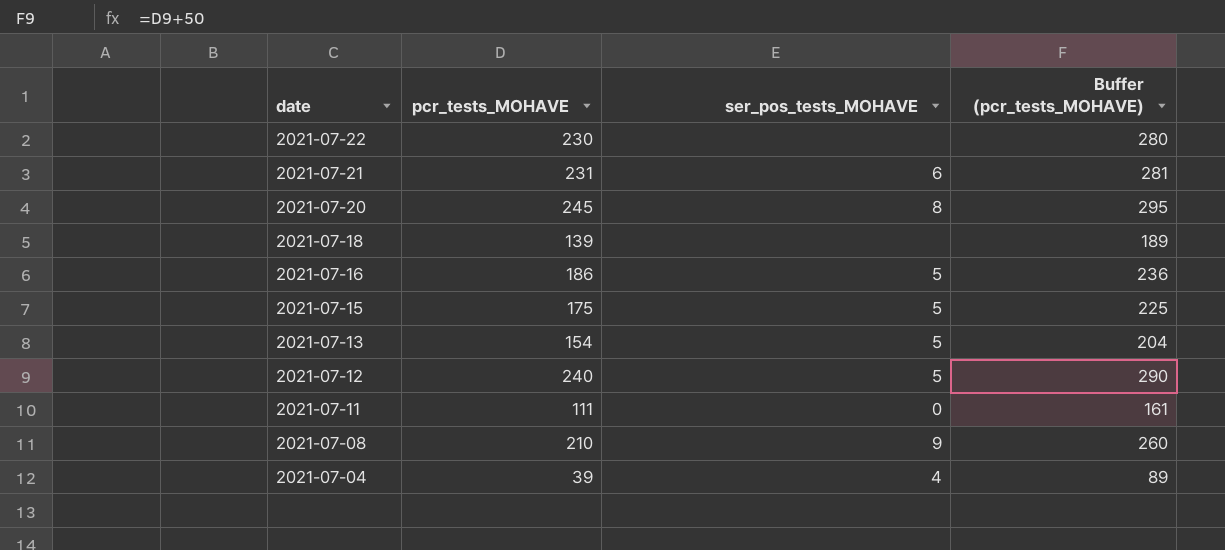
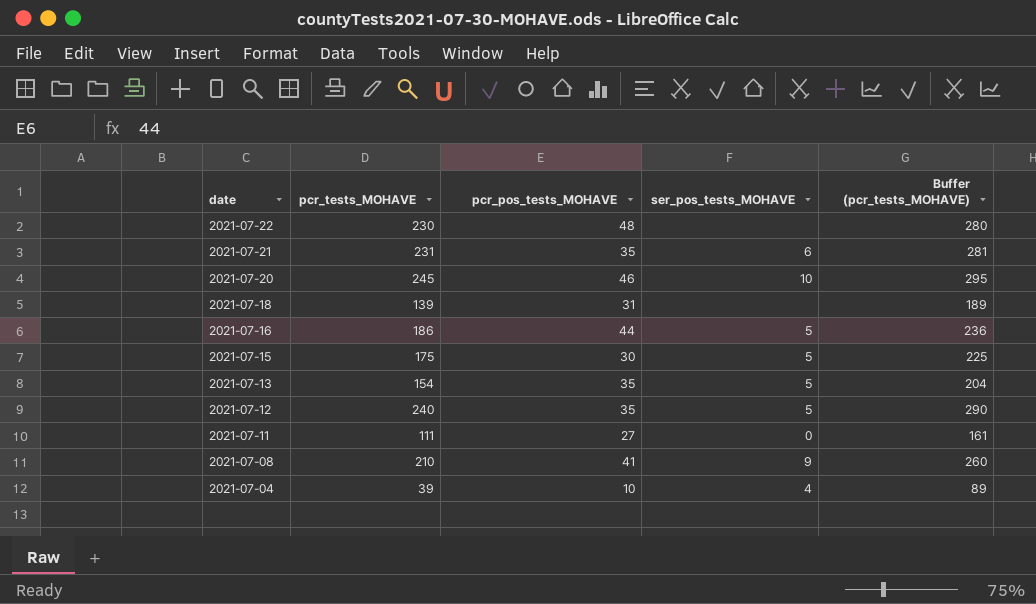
column pcr_pos_tests_MOHAVE | position: none -> 3
2021-07-20 | ser_pos_tests_MOHAVE: 8 -> 10

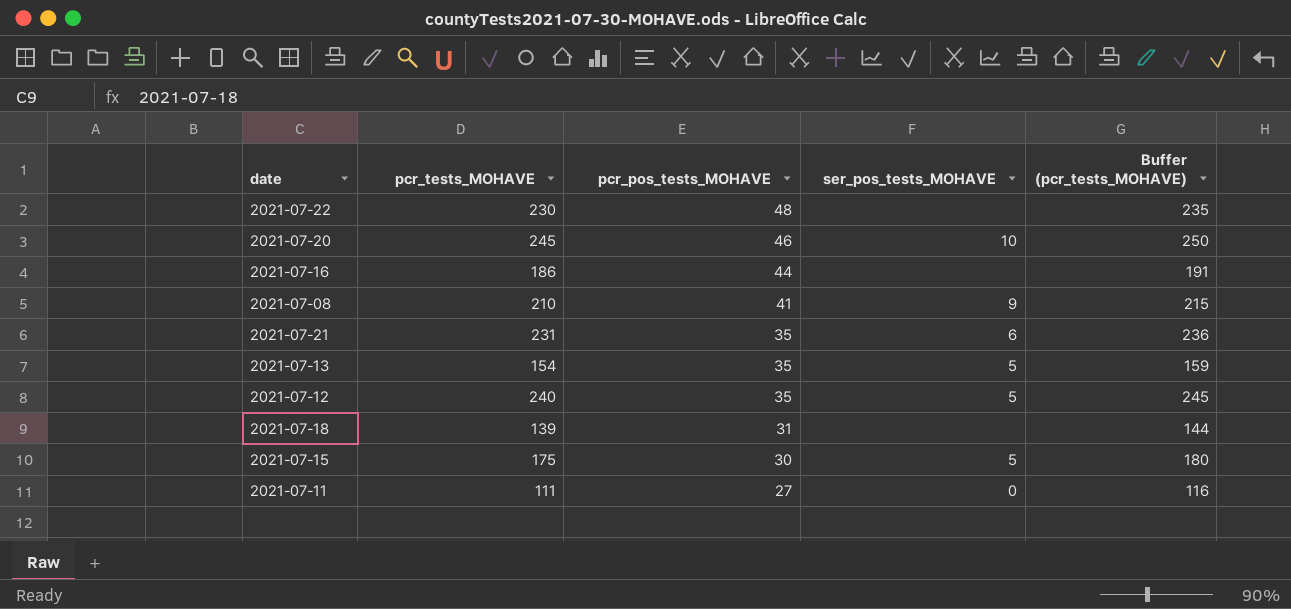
row order: date descending -> pcr_pos_tests_MOHAVE descending
column Buffer (pcr_tests_MOHAVE) | formula: [pcr_tests_MOHAVE] + 50 -> [pcr_tests_MOHAVE] + 5
row 2021-07-04: 39 | 10 | 4 | 89 -> none
2021-07-16 | ser_pos_tests_MOHAVE: 5 -> none

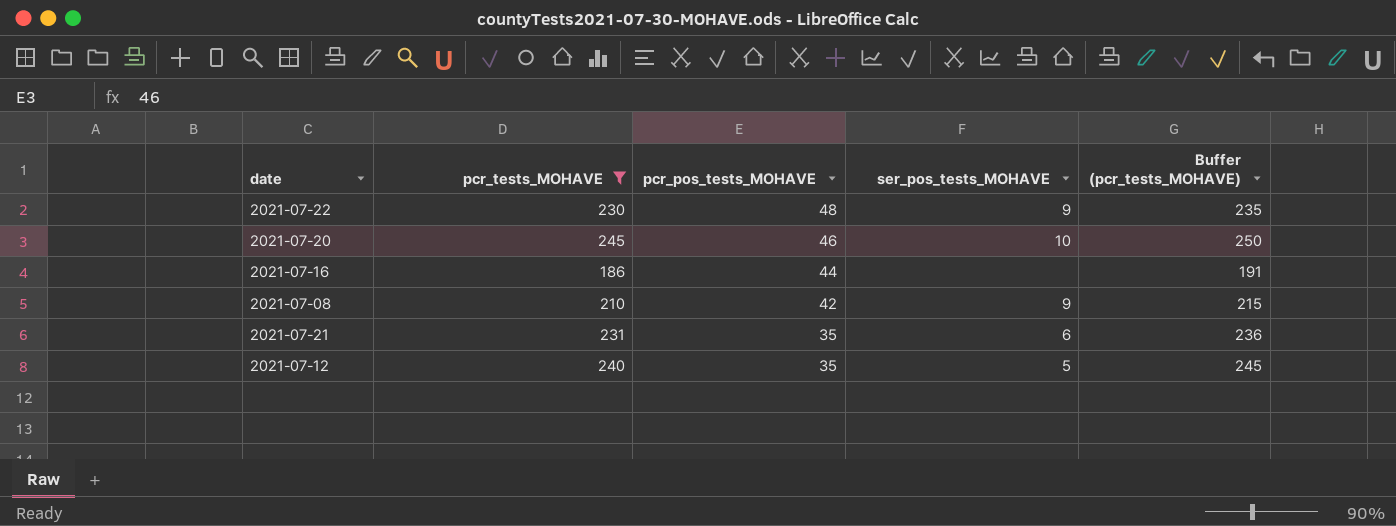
filter: none -> pcr_tests_MOHAVE >= 186
2021-07-22 | ser_pos_tests_MOHAVE: none -> 9
2021-07-08 | pcr_pos_tests_MOHAVE: 41 -> 42

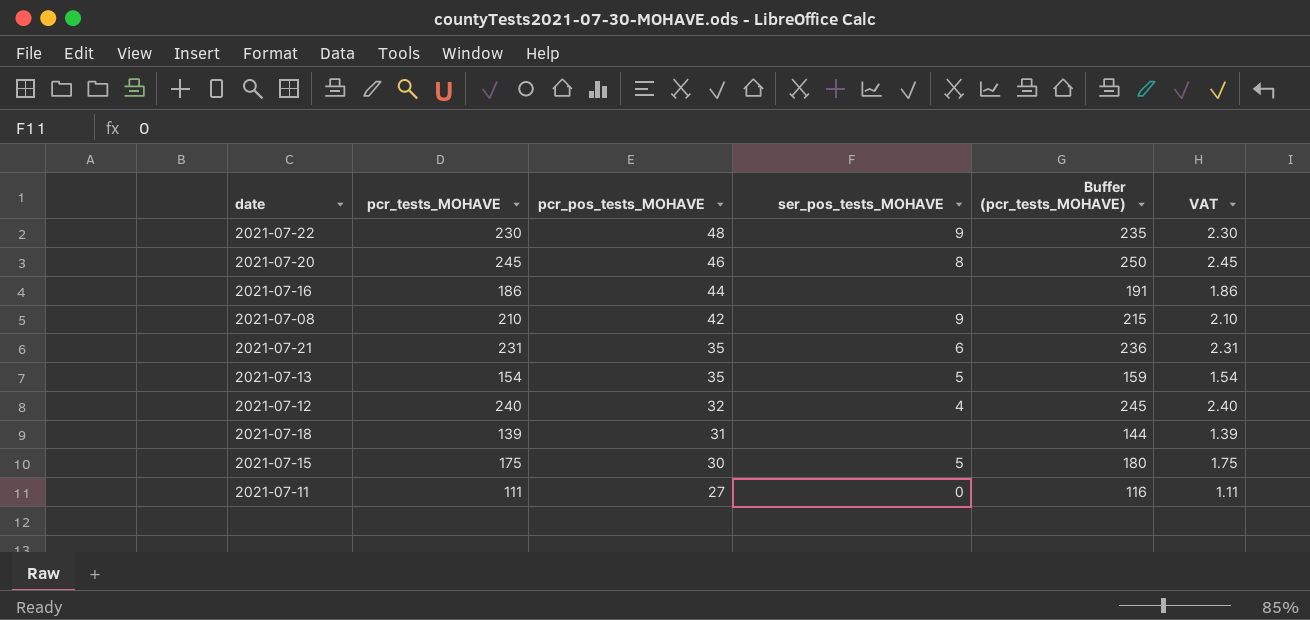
filter: pcr_tests_MOHAVE >= 186 -> none
column VAT | formula: none -> [pcr_tests_MOHAVE] * 0.01
2021-07-20 | ser_pos_tests_MOHAVE: 10 -> 8
2021-07-12 | pcr_pos_tests_MOHAVE: 35 -> 32
2021-07-12 | ser_pos_tests_MOHAVE: 5 -> 4

